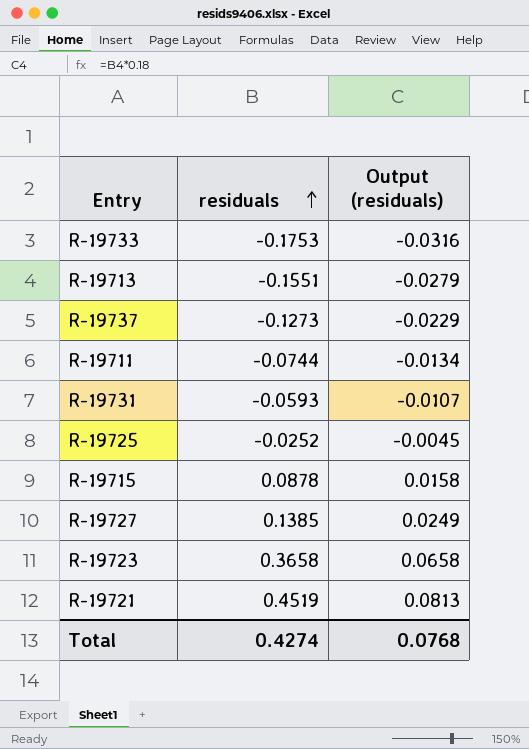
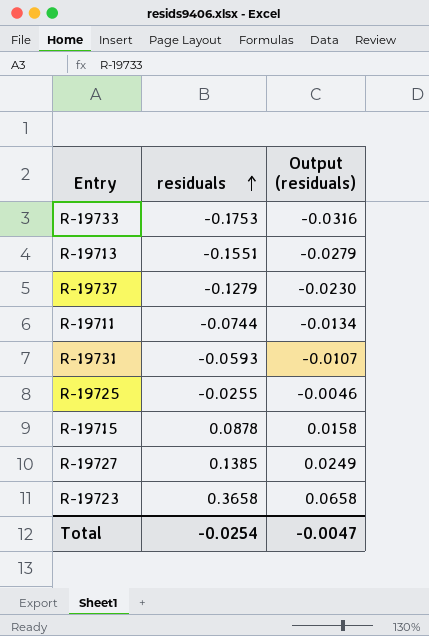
row R-19721: 0.4519 | 0.0813 -> none
R-19737 | residuals: -0.1273 -> -0.1279
R-19737 | Output (residuals): -0.0229 -> -0.0230
R-19725 | residuals: -0.0252 -> -0.0255
R-19725 | Output (residuals): -0.0045 -> -0.0046
Total | residuals: 0.4274 -> -0.0254
Total | Output (residuals): 0.0768 -> -0.0047

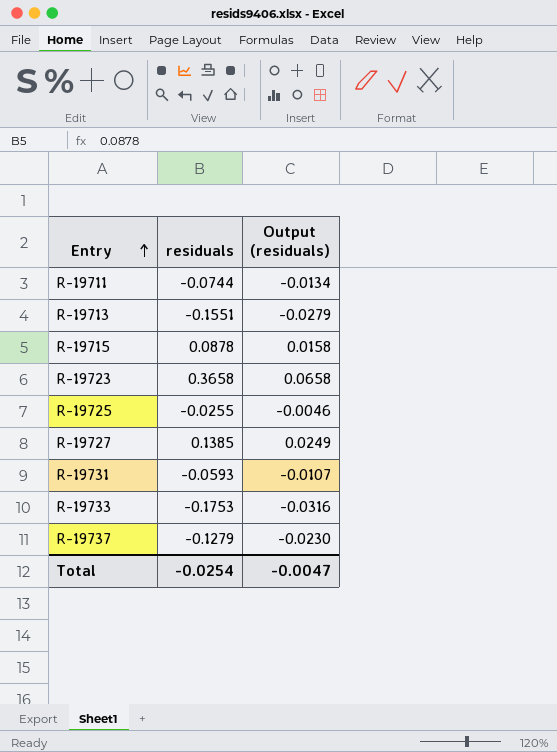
row order: residuals ascending -> Entry ascending

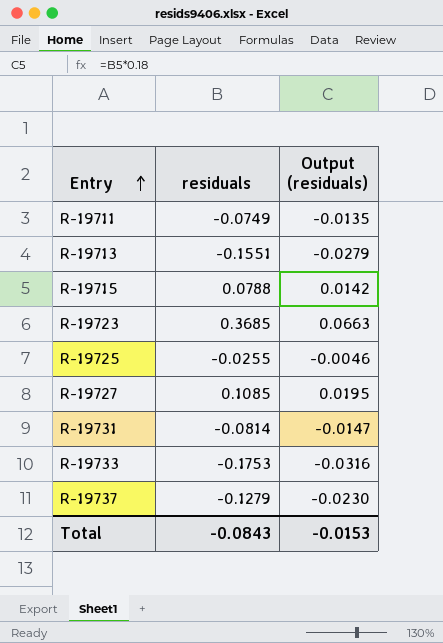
R-19711 | residuals: -0.0744 -> -0.0749
R-19711 | Output (residuals): -0.0134 -> -0.0135
R-19715 | residuals: 0.0878 -> 0.0788
R-19715 | Output (residuals): 0.0158 -> 0.0142
R-19723 | residuals: 0.3658 -> 0.3685
R-19723 | Output (residuals): 0.0658 -> 0.0663
R-19727 | residuals: 0.1385 -> 0.1085
R-19727 | Output (residuals): 0.0249 -> 0.0195
R-19731 | residuals: -0.0593 -> -0.0814
R-19731 | Output (residuals): -0.0107 -> -0.0147
Total | residuals: -0.0254 -> -0.0843
Total | Output (residuals): -0.0047 -> -0.0153

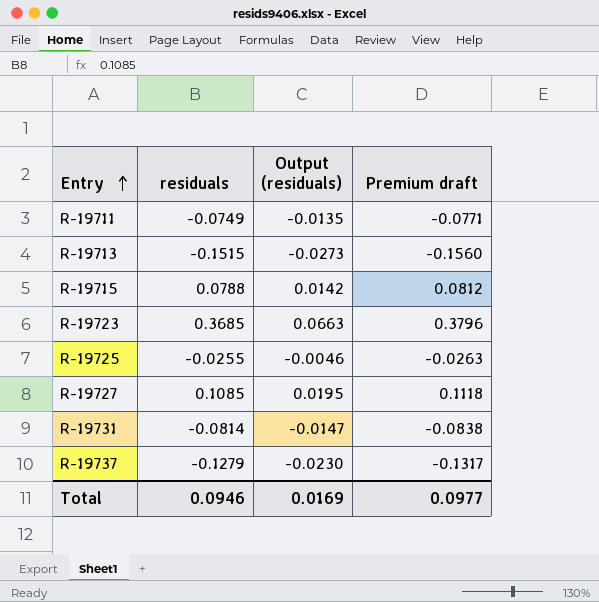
column Premium draft | formula: none -> [residuals] * 1.03
row R-19733: -0.1753 | -0.0316 -> none
R-19713 | residuals: -0.1551 -> -0.1515
R-19713 | Output (residuals): -0.0279 -> -0.0273
Total | residuals: -0.0843 -> 0.0946
Total | Output (residuals): -0.0153 -> 0.0169

